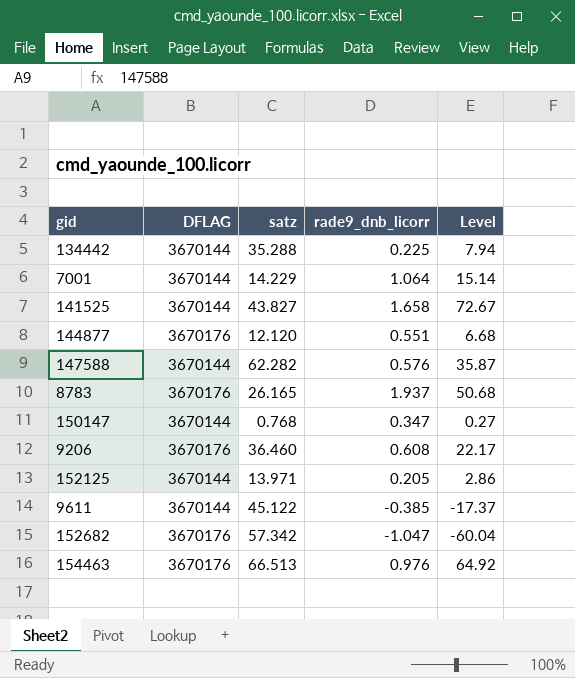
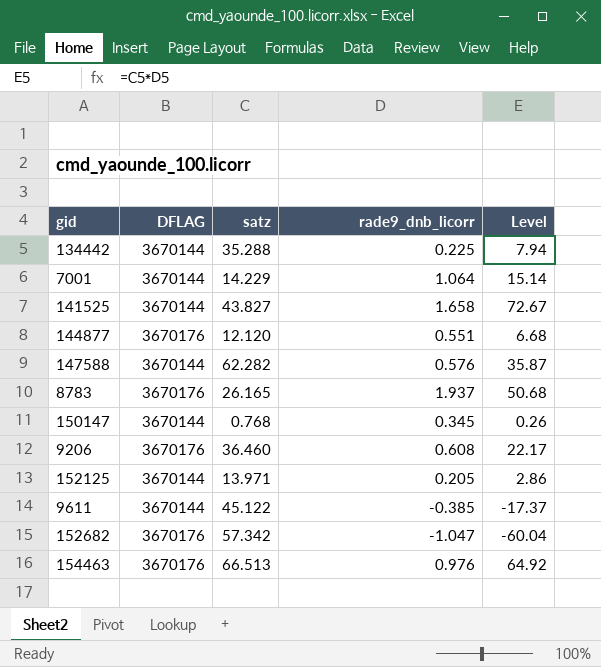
150147 | rade9_dnb_licorr: 0.347 -> 0.345
150147 | Level: 0.27 -> 0.26

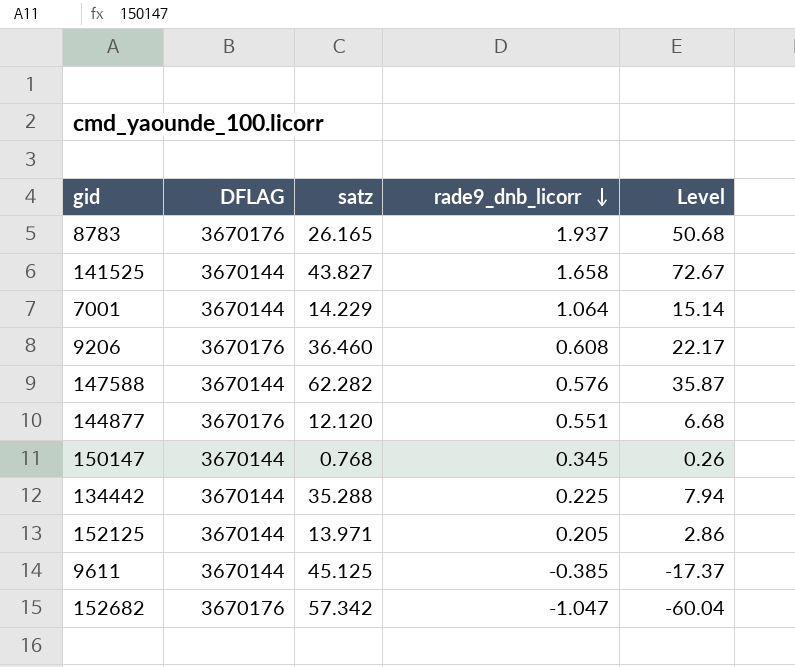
row order: none -> rade9_dnb_licorr descending
row 154463: 3670176 | 66.513 | 0.976 | 64.92 -> none
9611 | satz: 45.122 -> 45.125

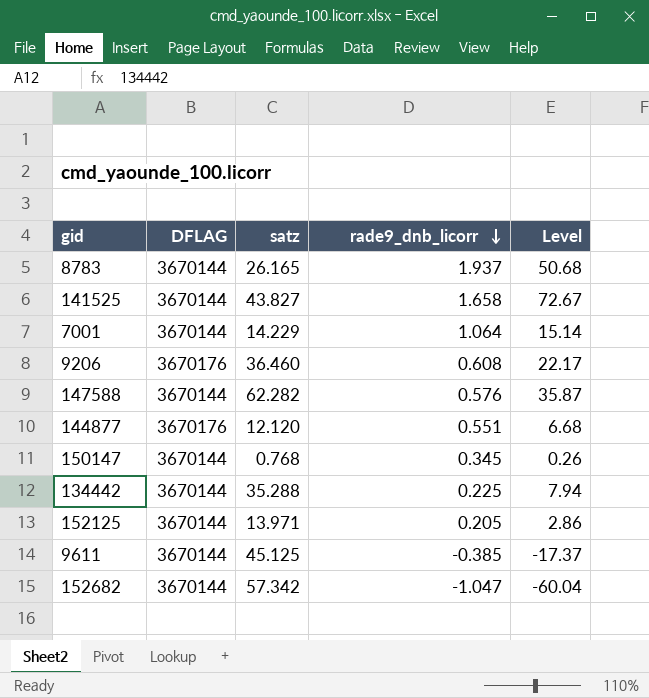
8783 | DFLAG: 3670176 -> 3670144
152682 | DFLAG: 3670176 -> 3670144

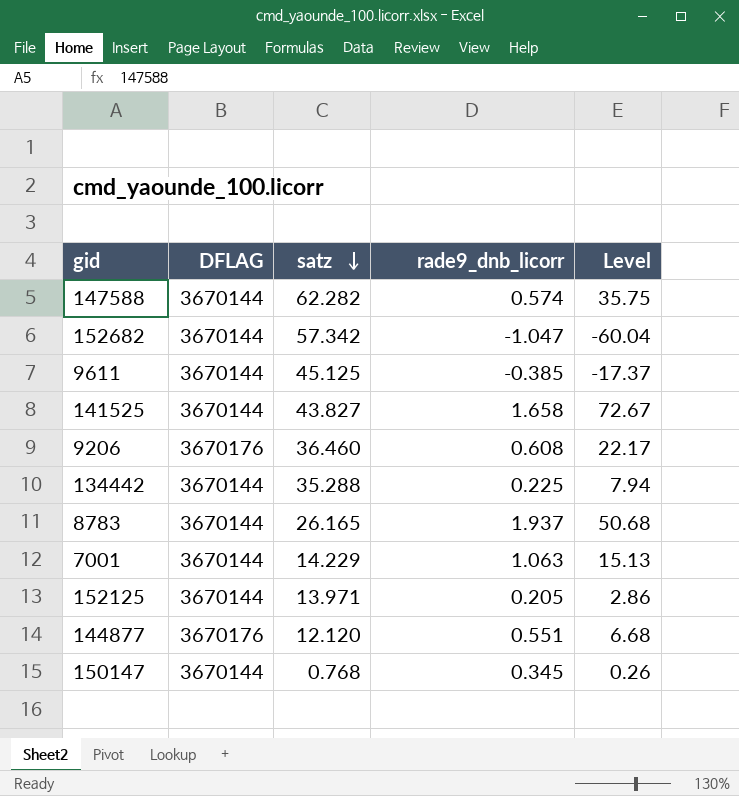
row order: rade9_dnb_licorr descending -> satz descending
147588 | rade9_dnb_licorr: 0.576 -> 0.574
147588 | Level: 35.87 -> 35.75
7001 | rade9_dnb_licorr: 1.064 -> 1.063
7001 | Level: 15.14 -> 15.13

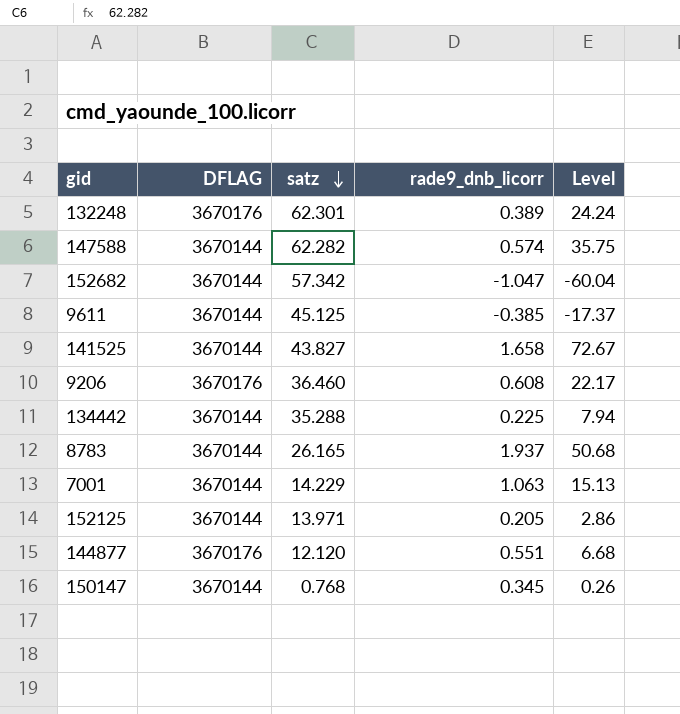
row 132248: none -> 3670176 | 62.301 | 0.389 | 24.24

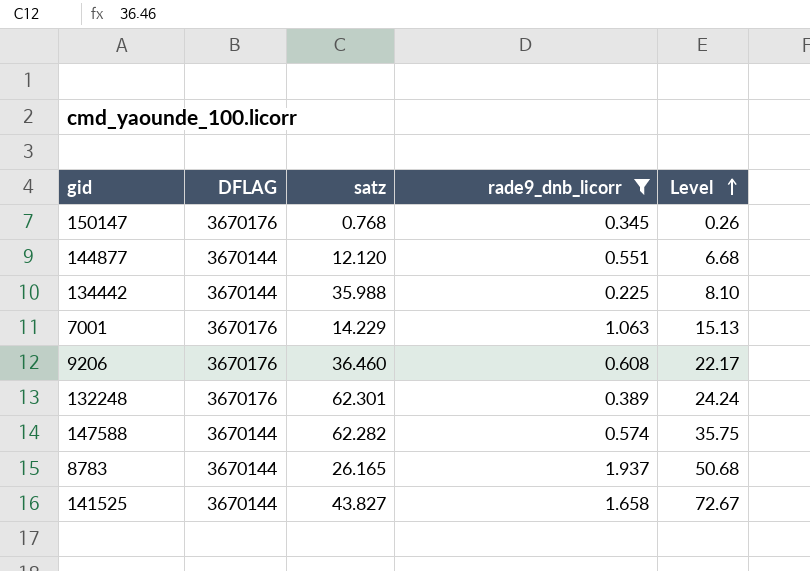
filter: none -> rade9_dnb_licorr >= 0.225
row order: satz descending -> Level ascending
150147 | DFLAG: 3670144 -> 3670176
144877 | DFLAG: 3670176 -> 3670144
134442 | satz: 35.288 -> 35.988
134442 | Level: 7.94 -> 8.10
7001 | DFLAG: 3670144 -> 3670176

